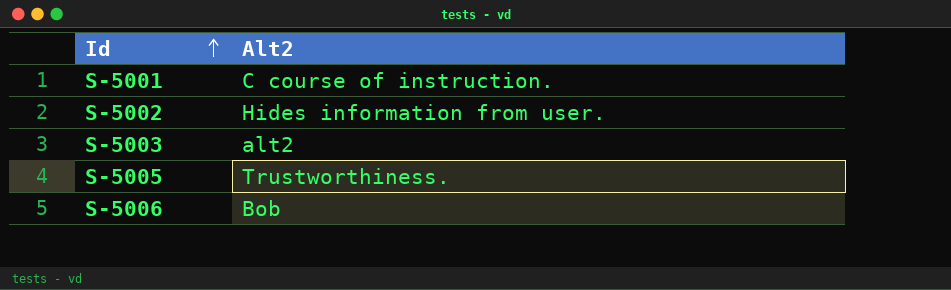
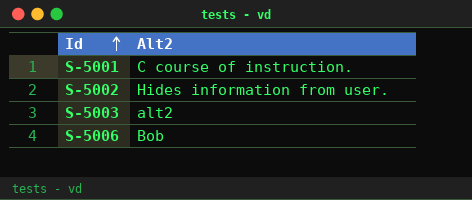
row S-5005: Trustworthiness. -> none

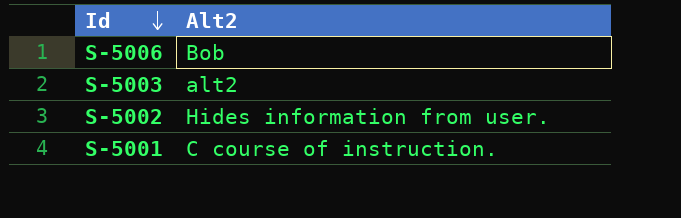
row order: Id ascending -> Id descending

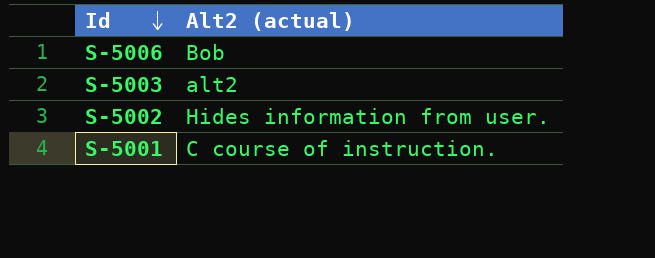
column name: Alt2 -> Alt2 (actual)

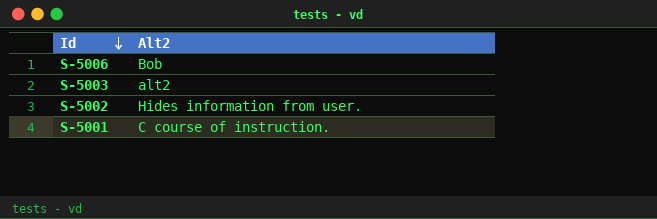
column name: Alt2 (actual) -> Alt2

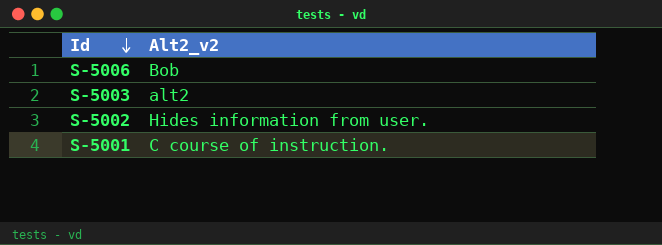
column name: Alt2 -> Alt2_v2

